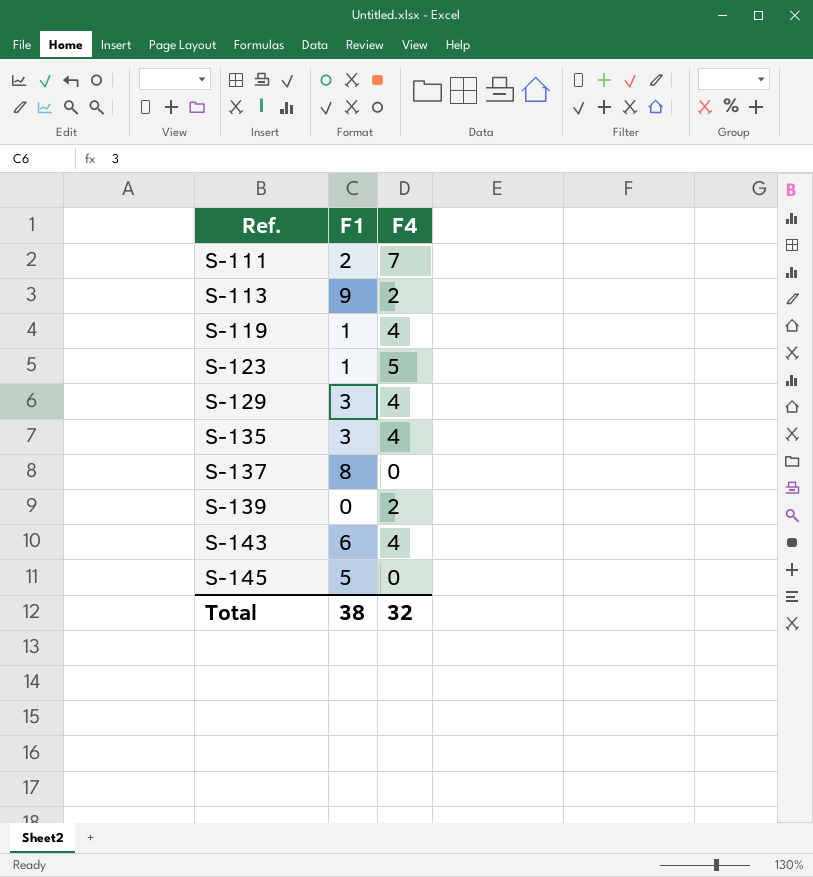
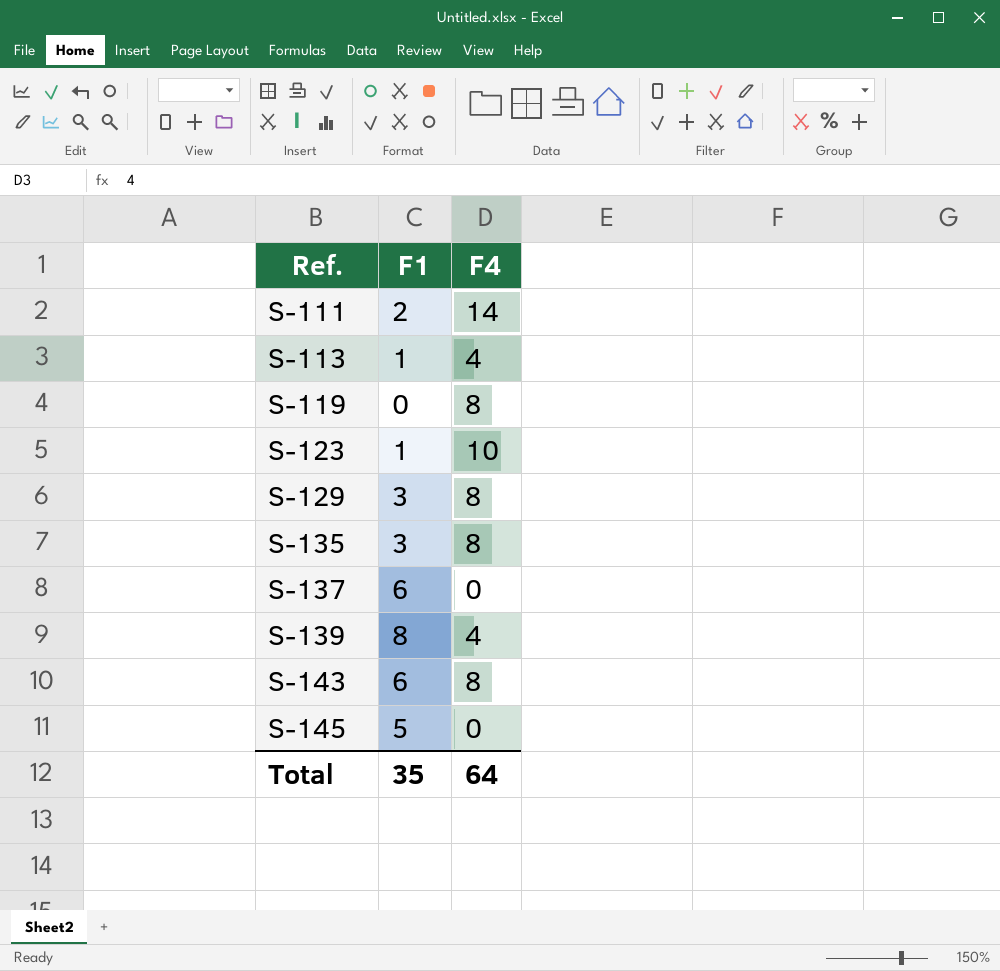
S-111 | F4: 7 -> 14
S-113 | F1: 9 -> 1
S-113 | F4: 2 -> 4
S-119 | F1: 1 -> 0
S-119 | F4: 4 -> 8
S-123 | F4: 5 -> 10
S-129 | F4: 4 -> 8
S-135 | F4: 4 -> 8
S-137 | F1: 8 -> 6
S-139 | F1: 0 -> 8
S-139 | F4: 2 -> 4
S-143 | F4: 4 -> 8
Total | F1: 38 -> 35
Total | F4: 32 -> 64

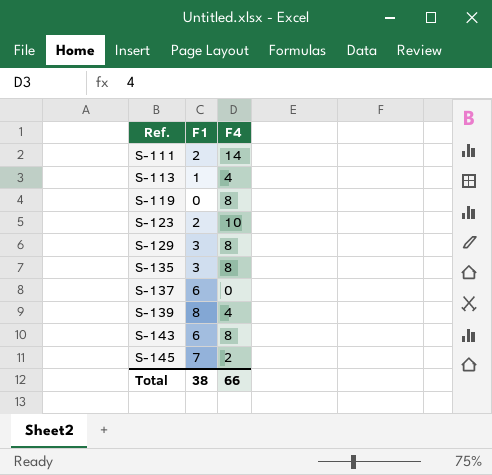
S-123 | F1: 1 -> 2
S-145 | F1: 5 -> 7
S-145 | F4: 0 -> 2
Total | F1: 35 -> 38
Total | F4: 64 -> 66

